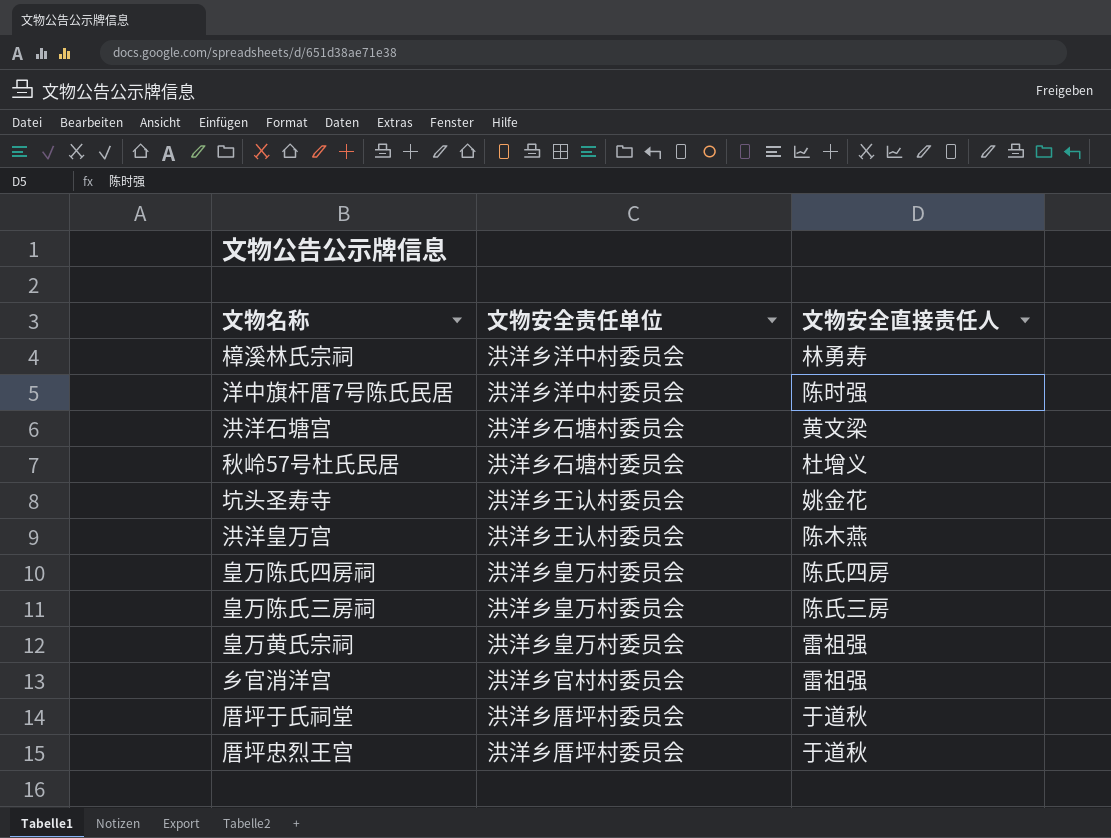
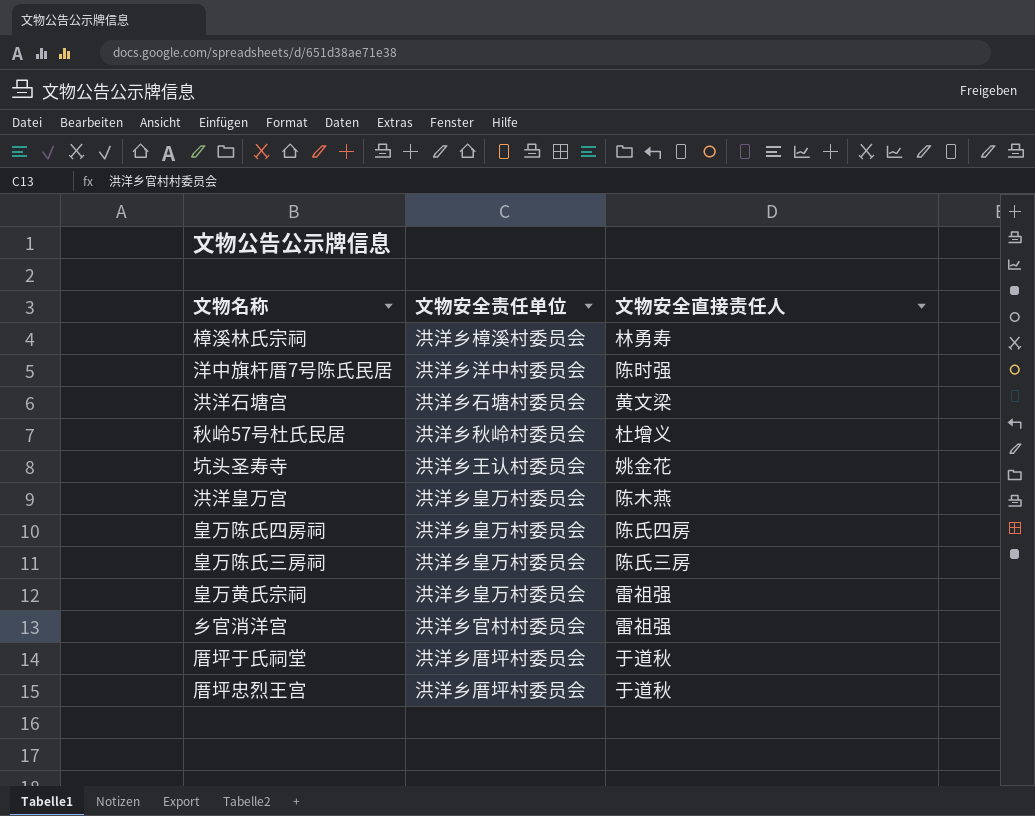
樟溪林氏宗祠 | 文物安全责任单位: 洪洋乡洋中村委员会 -> 洪洋乡樟溪村委员会
秋岭57号杜氏民居 | 文物安全责任单位: 洪洋乡石塘村委员会 -> 洪洋乡秋岭村委员会
洪洋皇万宫 | 文物安全责任单位: 洪洋乡王认村委员会 -> 洪洋乡皇万村委员会

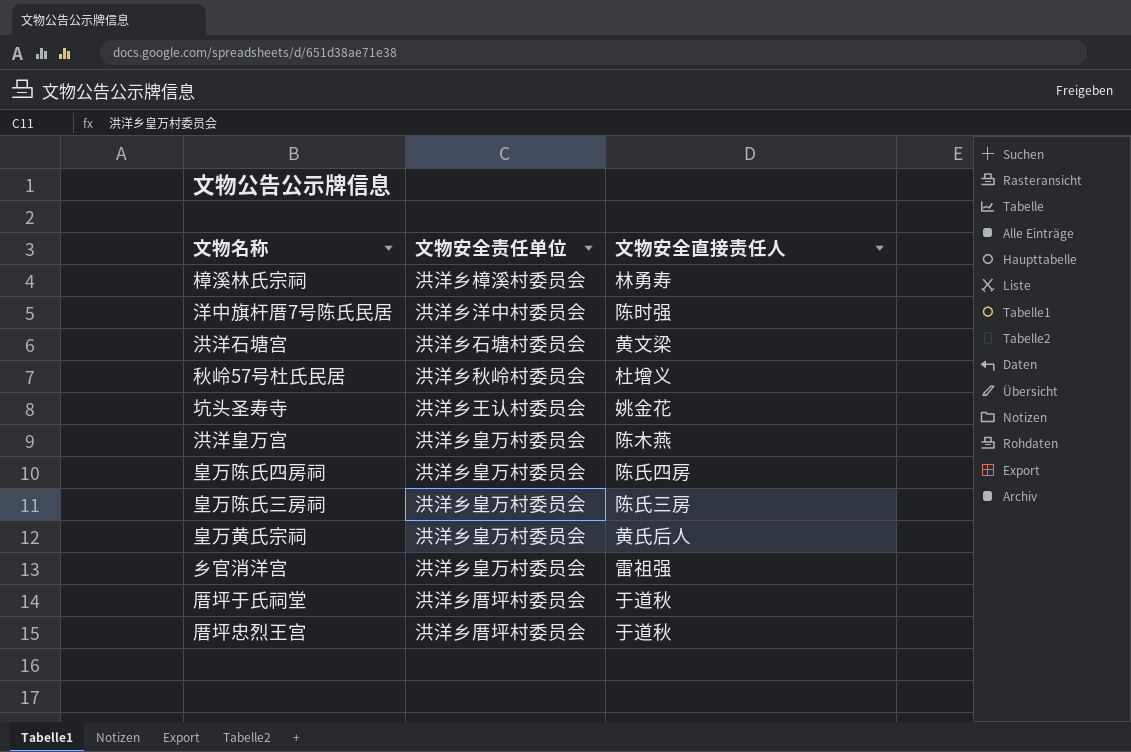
皇万黄氏宗祠 | 文物安全直接责任人: 雷祖强 -> 黄氏后人
乡官消洋宫 | 文物安全责任单位: 洪洋乡官村村委员会 -> 洪洋乡皇万村委员会

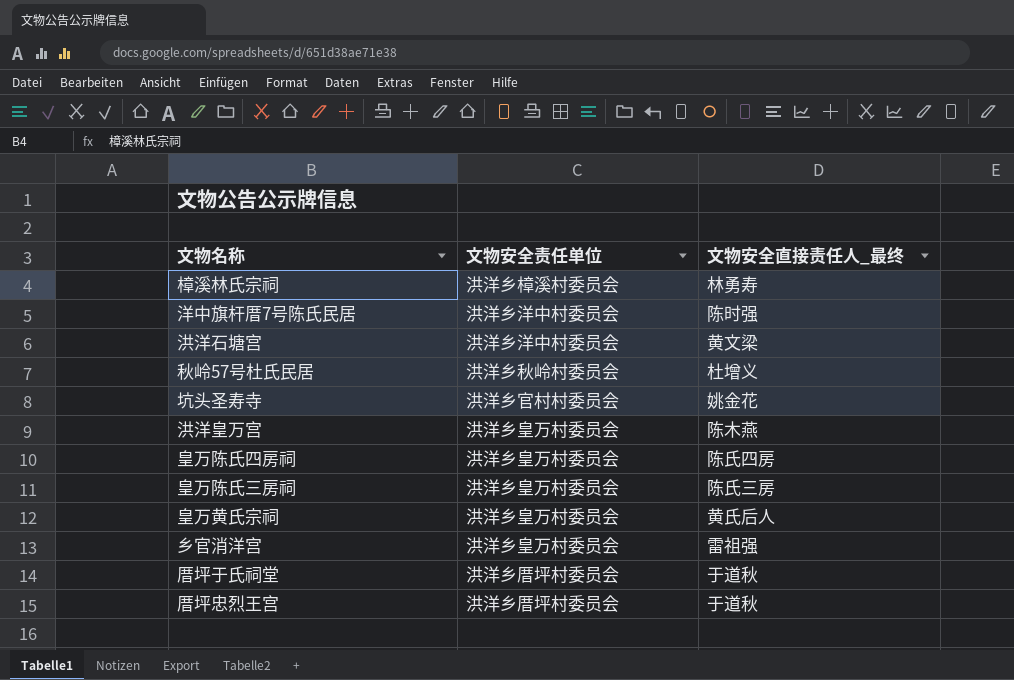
column name: 文物安全直接责任人 -> 文物安全直接责任人_最终
洪洋石塘宫 | 文物安全责任单位: 洪洋乡石塘村委员会 -> 洪洋乡洋中村委员会
坑头圣寿寺 | 文物安全责任单位: 洪洋乡王认村委员会 -> 洪洋乡官村村委员会

